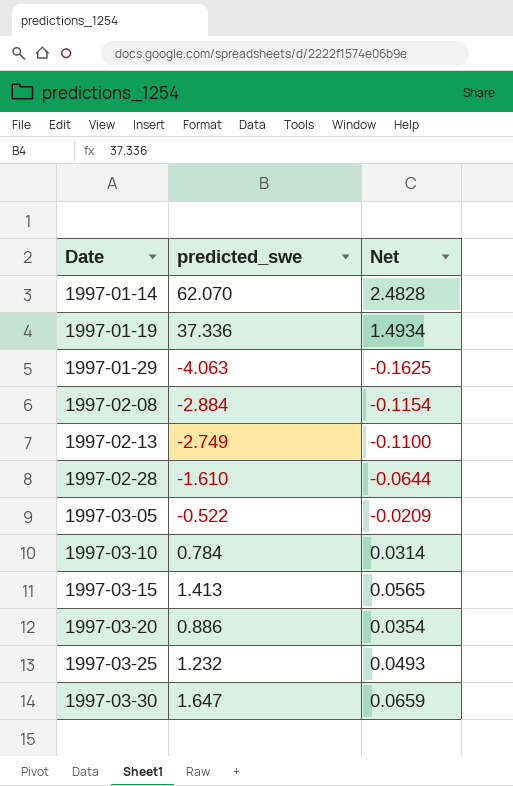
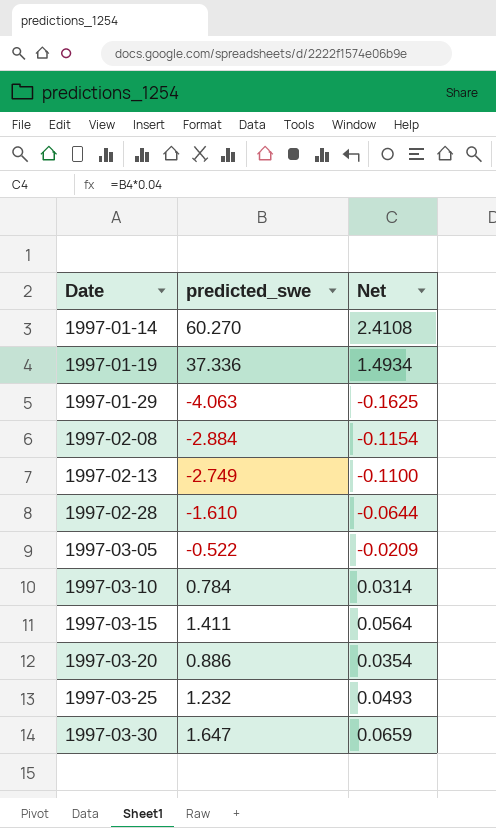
1997-01-14 | predicted_swe: 62.070 -> 60.270
1997-01-14 | Net: 2.4828 -> 2.4108
1997-03-15 | predicted_swe: 1.413 -> 1.411
1997-03-15 | Net: 0.0565 -> 0.0564

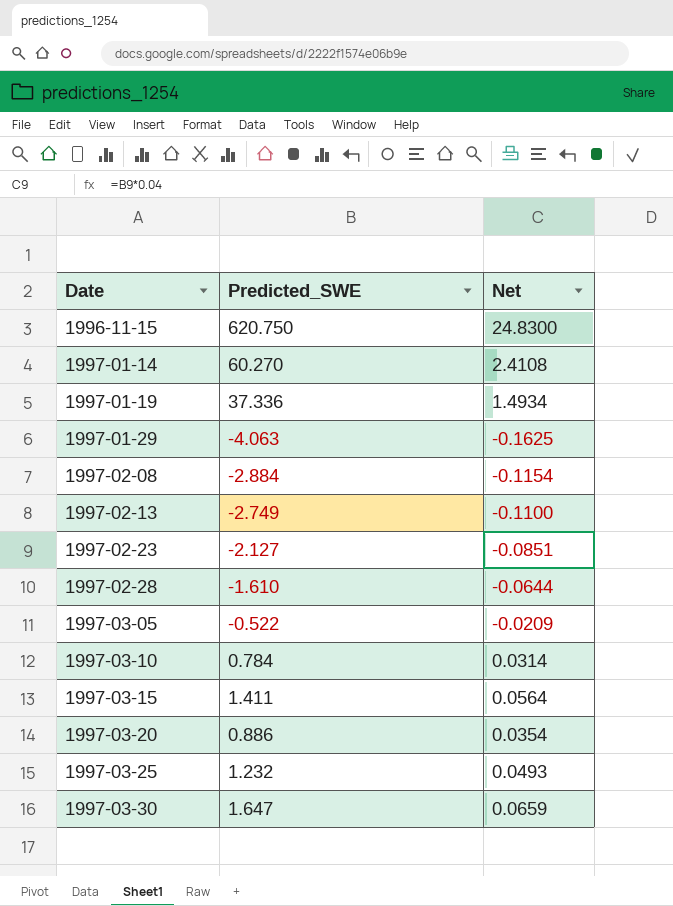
column name: predicted_swe -> Predicted_SWE
row 1996-11-15: none -> 620.750 | 24.8300
row 1997-02-23: none -> -2.127 | -0.0851

